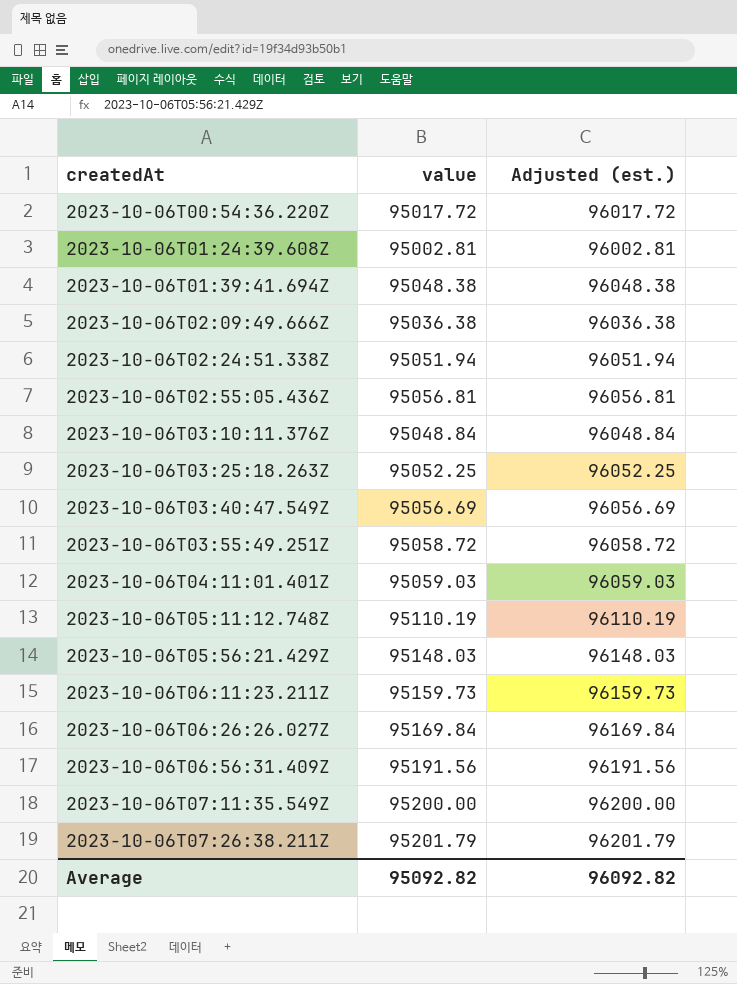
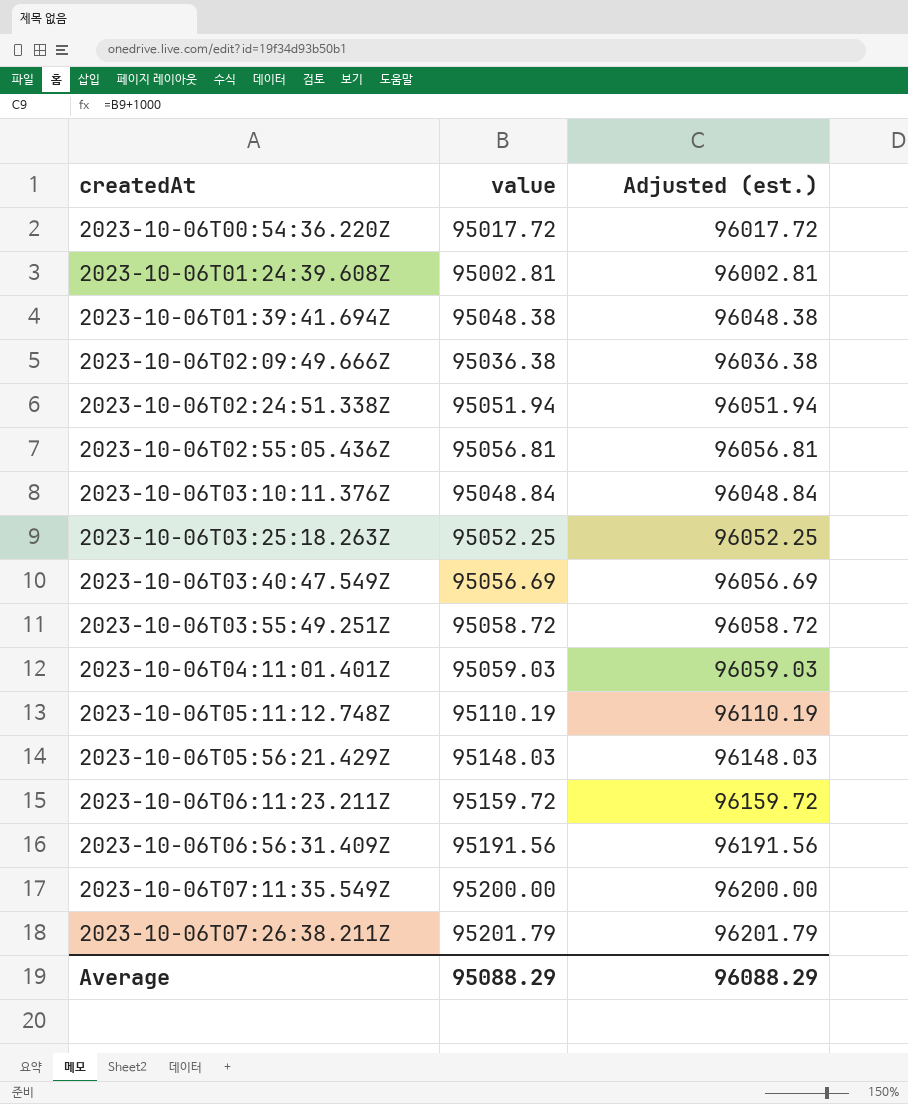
row 2023-10-06T06:26:26.027Z: 95169.84 | 96169.84 -> none
2023-10-06T06:11:23.211Z | value: 95159.73 -> 95159.72
2023-10-06T06:11:23.211Z | Adjusted (est.): 96159.73 -> 96159.72
Average | value: 95092.82 -> 95088.29
Average | Adjusted (est.): 96092.82 -> 96088.29

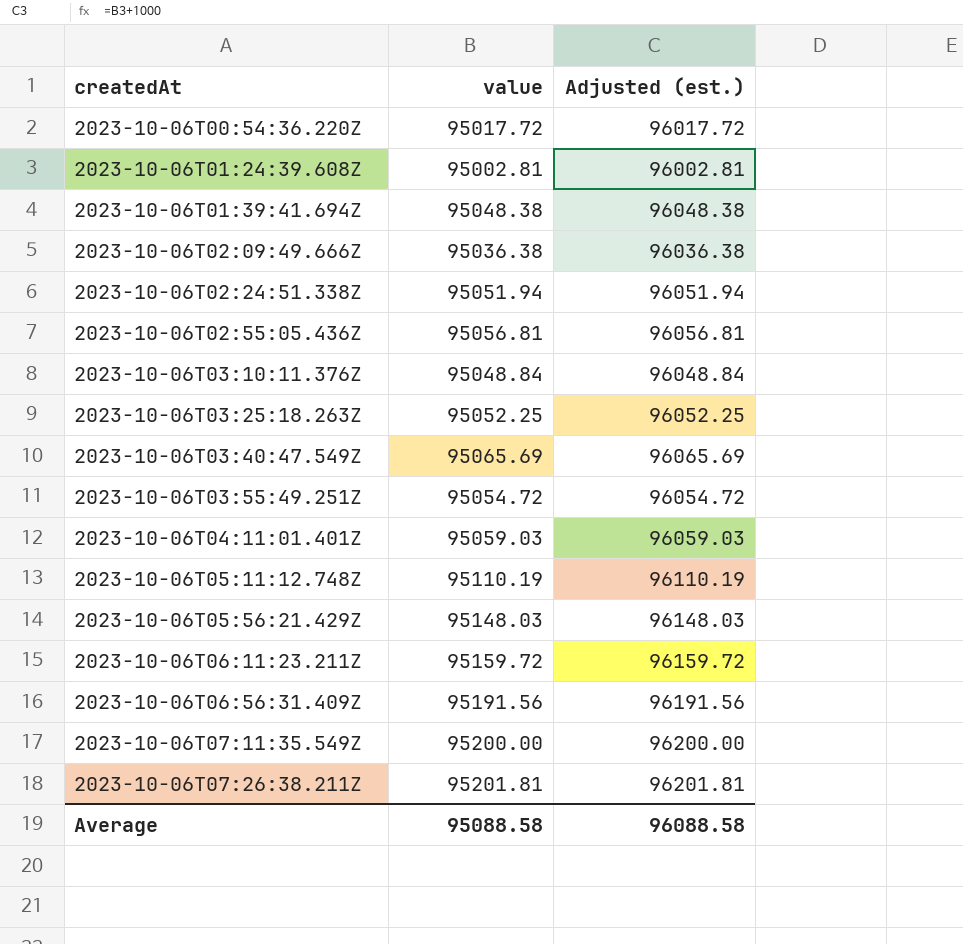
2023-10-06T03:40:47.549Z | value: 95056.69 -> 95065.69
2023-10-06T03:40:47.549Z | Adjusted (est.): 96056.69 -> 96065.69
2023-10-06T03:55:49.251Z | value: 95058.72 -> 95054.72
2023-10-06T03:55:49.251Z | Adjusted (est.): 96058.72 -> 96054.72
2023-10-06T07:26:38.211Z | value: 95201.79 -> 95201.81
2023-10-06T07:26:38.211Z | Adjusted (est.): 96201.79 -> 96201.81
Average | value: 95088.29 -> 95088.58
Average | Adjusted (est.): 96088.29 -> 96088.58

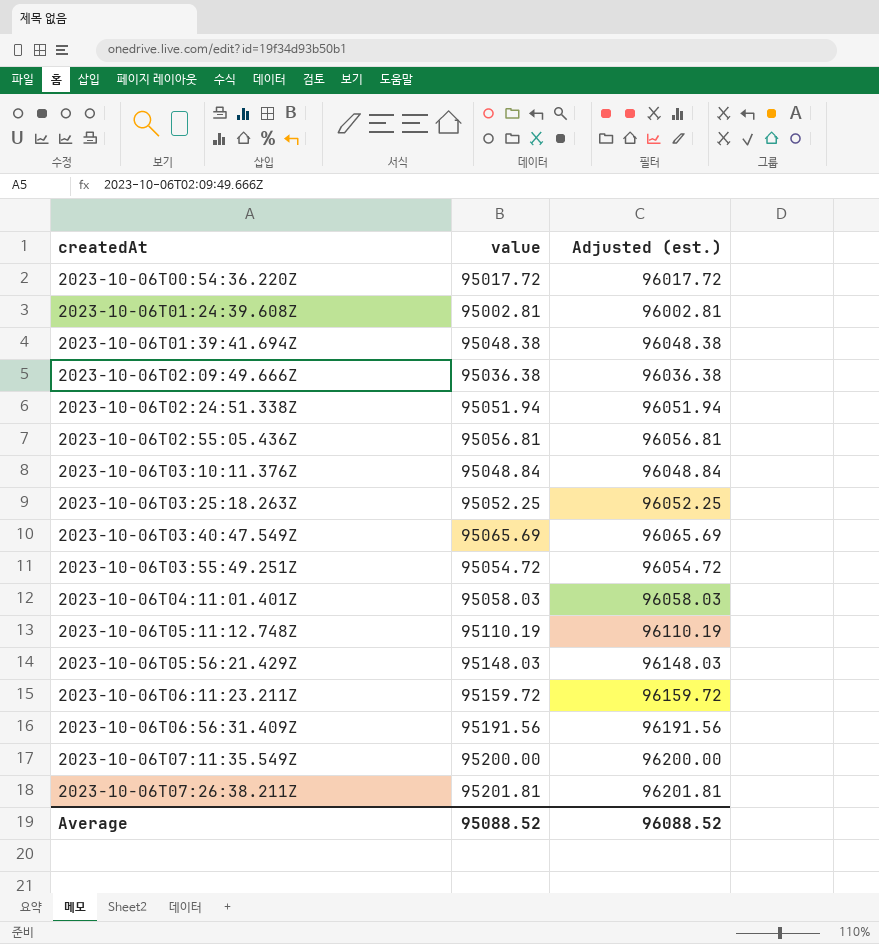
2023-10-06T04:11:01.401Z | value: 95059.03 -> 95058.03
2023-10-06T04:11:01.401Z | Adjusted (est.): 96059.03 -> 96058.03
Average | value: 95088.58 -> 95088.52
Average | Adjusted (est.): 96088.58 -> 96088.52

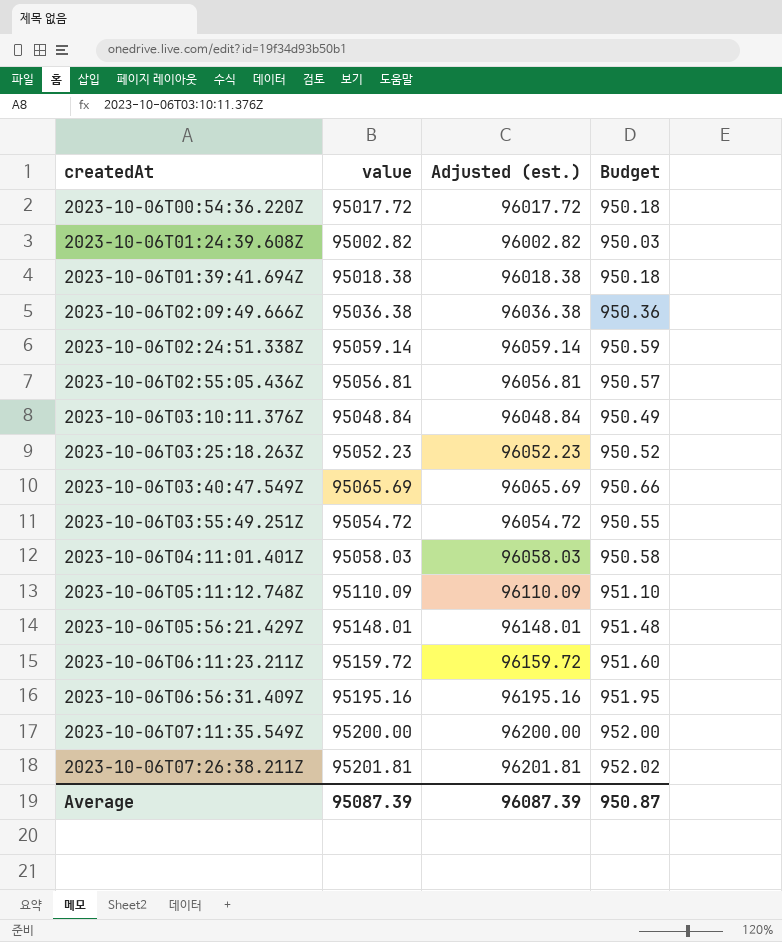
column Budget | formula: none -> [value] * 0.01
2023-10-06T01:24:39.608Z | value: 95002.81 -> 95002.82
2023-10-06T01:24:39.608Z | Adjusted (est.): 96002.81 -> 96002.82
2023-10-06T01:39:41.694Z | value: 95048.38 -> 95018.38
2023-10-06T01:39:41.694Z | Adjusted (est.): 96048.38 -> 96018.38
2023-10-06T02:24:51.338Z | value: 95051.94 -> 95059.14
2023-10-06T02:24:51.338Z | Adjusted (est.): 96051.94 -> 96059.14
2023-10-06T03:25:18.263Z | value: 95052.25 -> 95052.23
2023-10-06T03:25:18.263Z | Adjusted (est.): 96052.25 -> 96052.23
2023-10-06T05:11:12.748Z | value: 95110.19 -> 95110.09
2023-10-06T05:11:12.748Z | Adjusted (est.): 96110.19 -> 96110.09
2023-10-06T05:56:21.429Z | value: 95148.03 -> 95148.01
2023-10-06T05:56:21.429Z | Adjusted (est.): 96148.03 -> 96148.01
2023-10-06T06:56:31.409Z | value: 95191.56 -> 95195.16
2023-10-06T06:56:31.409Z | Adjusted (est.): 96191.56 -> 96195.16
Average | value: 95088.52 -> 95087.39
Average | Adjusted (est.): 96088.52 -> 96087.39

